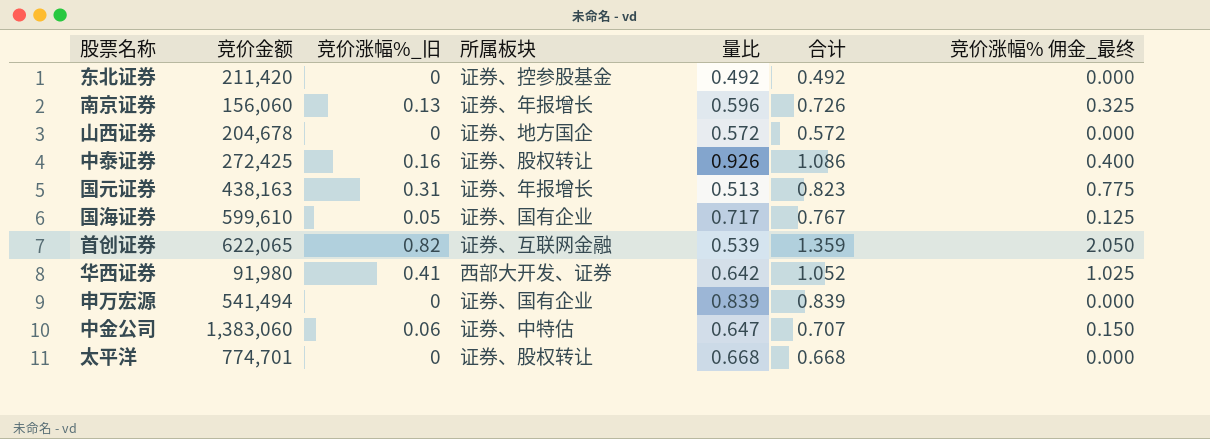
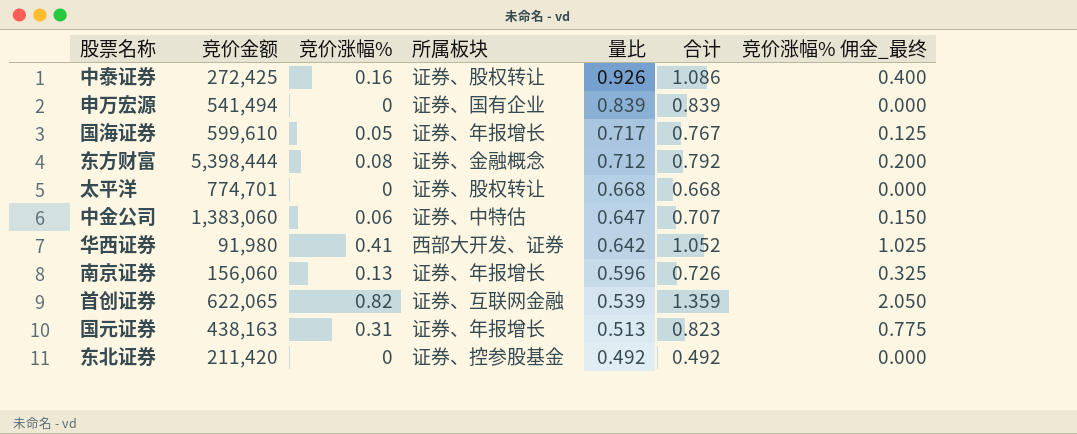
row order: none -> 量比 descending
column name: 竞价涨幅%_旧 -> 竞价涨幅%
row 山西证券: 204,678 | 0 | 证券、地方国企 | 0.572 | 0.572 | 0.000 -> none
国海证券 | 所属板块: 证券、国有企业 -> 证券、年报增长
row 东方财富: none -> 5,398,444 | 0.08 | 证券、金融概念 | 0.712 | 0.792 | 0.200

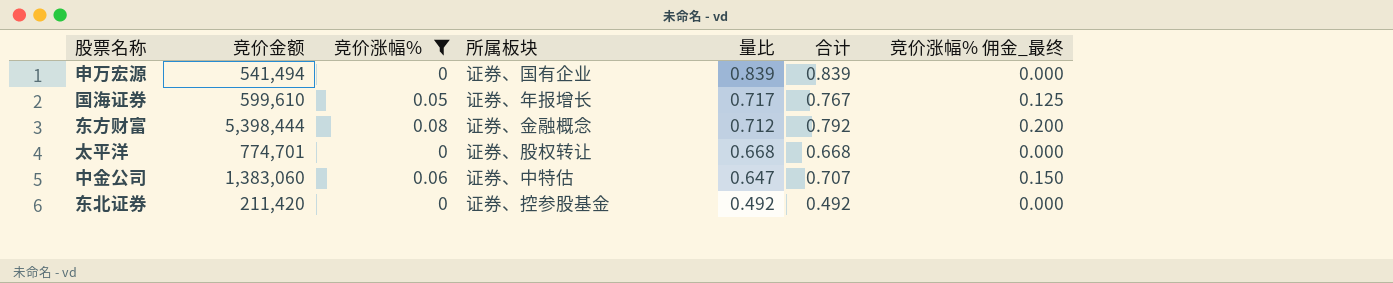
filter: none -> 竞价涨幅% <= 0.08

